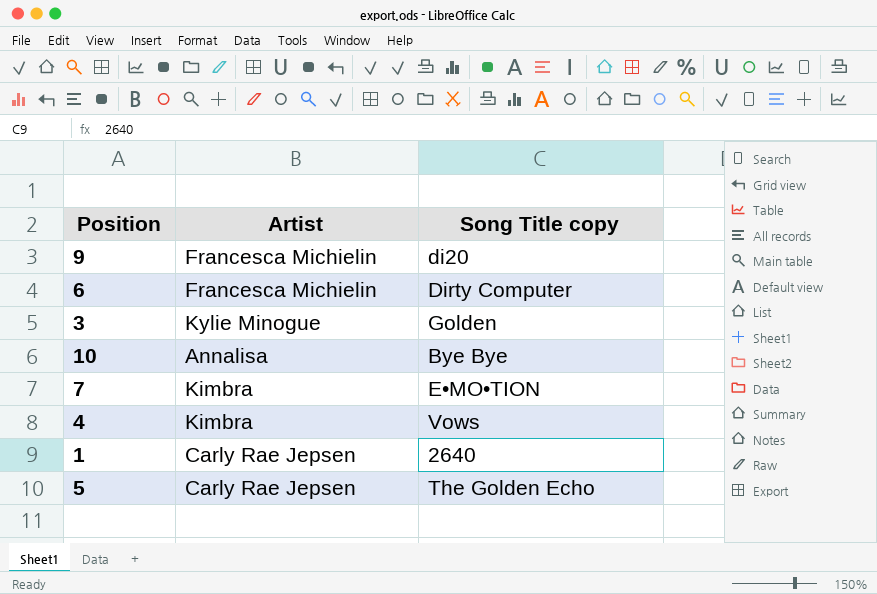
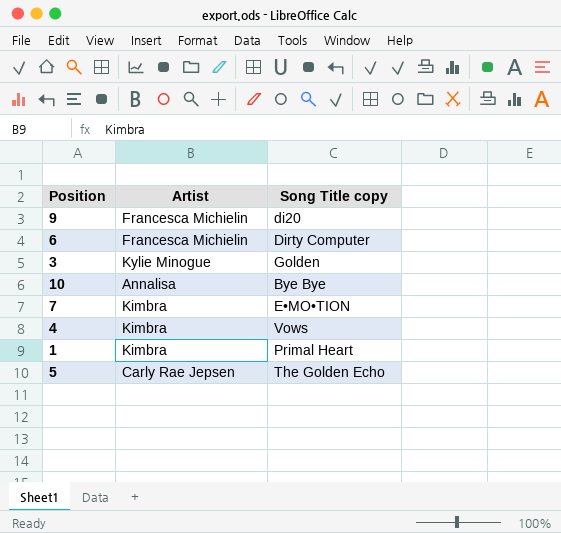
1 | Artist: Carly Rae Jepsen -> Kimbra
1 | Song Title copy: 2640 -> Primal Heart

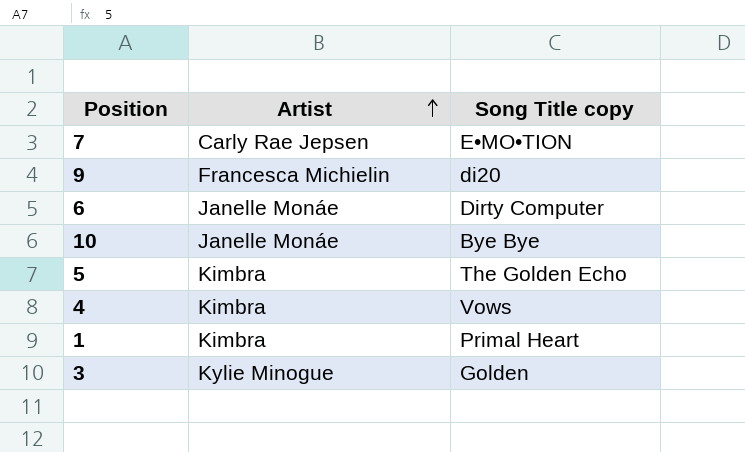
row order: none -> Artist ascending
7 | Artist: Kimbra -> Carly Rae Jepsen
6 | Artist: Francesca Michielin -> Janelle Monáe
10 | Artist: Annalisa -> Janelle Monáe
5 | Artist: Carly Rae Jepsen -> Kimbra

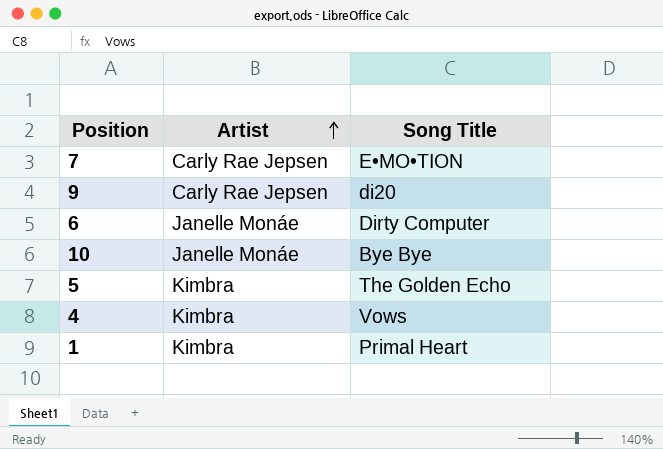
column name: Song Title copy -> Song Title
row 3: Kylie Minogue | Golden -> none
9 | Artist: Francesca Michielin -> Carly Rae Jepsen

